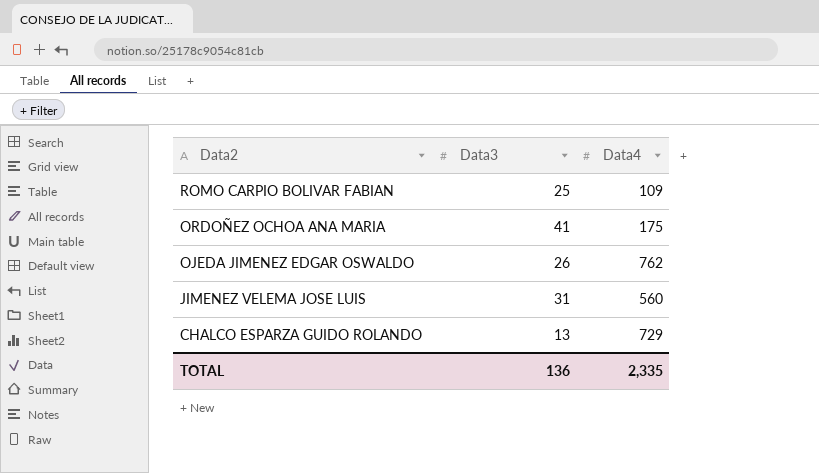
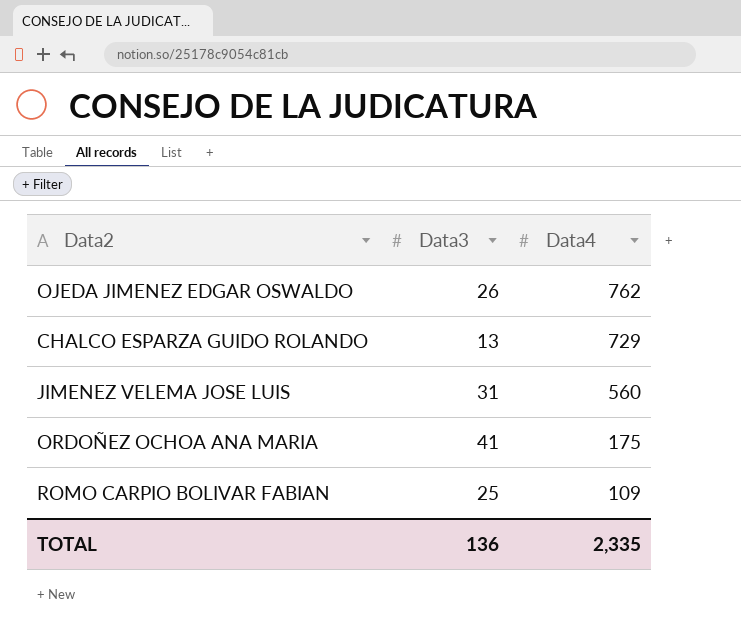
row order: Data2 descending -> Data4 descending

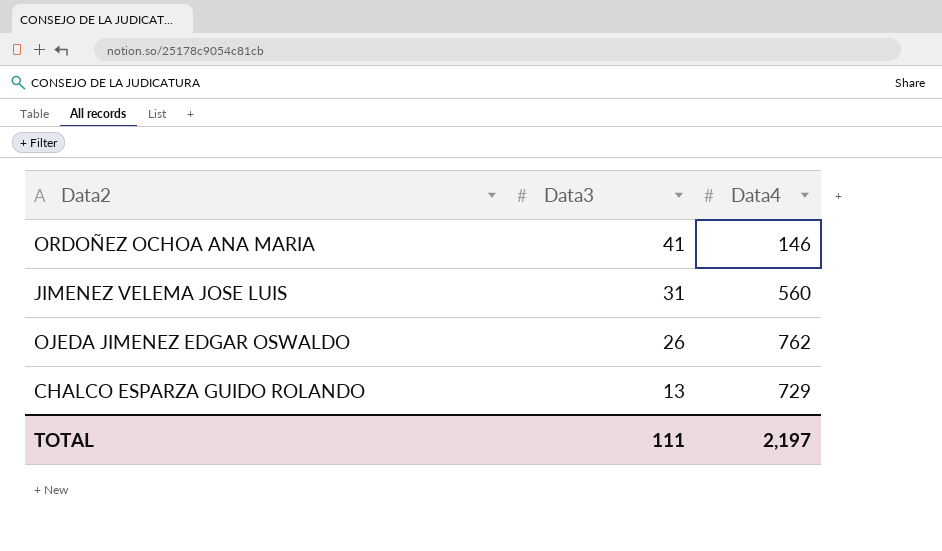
row order: Data4 descending -> Data3 descending
row ROMO CARPIO BOLIVAR FABIAN: 25 | 109 -> none
ORDOÑEZ OCHOA ANA MARIA | Data4: 175 -> 146
TOTAL | Data3: 136 -> 111
TOTAL | Data4: 2,335 -> 2,197

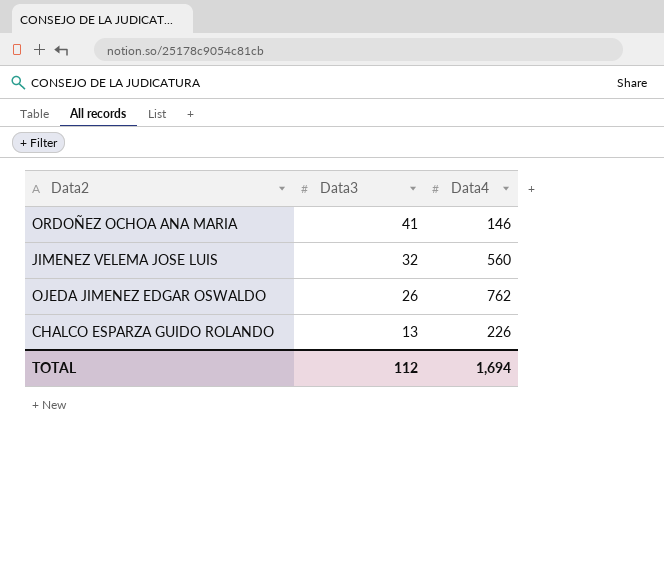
JIMENEZ VELEMA JOSE LUIS | Data3: 31 -> 32
CHALCO ESPARZA GUIDO ROLANDO | Data4: 729 -> 226
TOTAL | Data3: 111 -> 112
TOTAL | Data4: 2,197 -> 1,694

